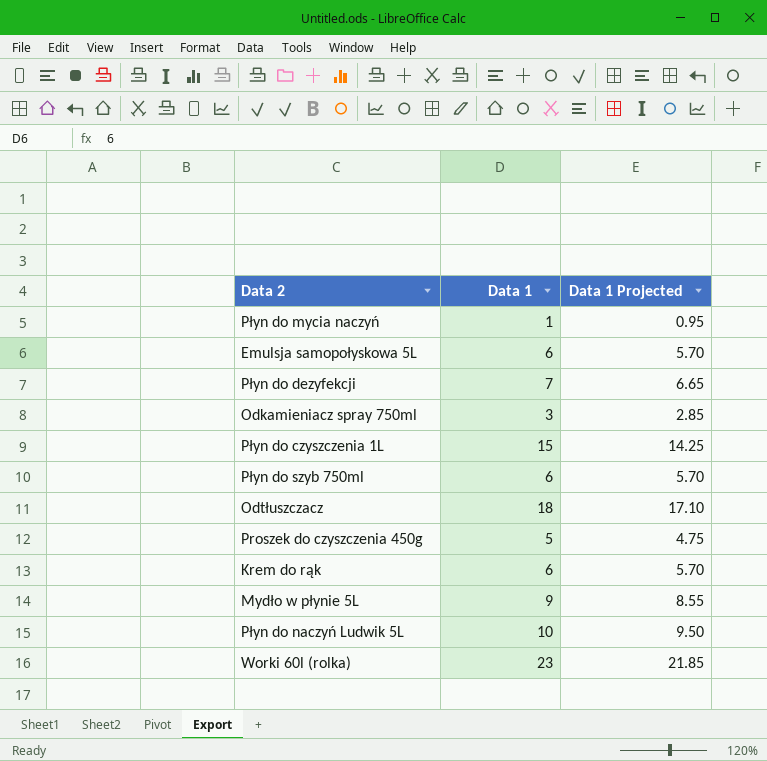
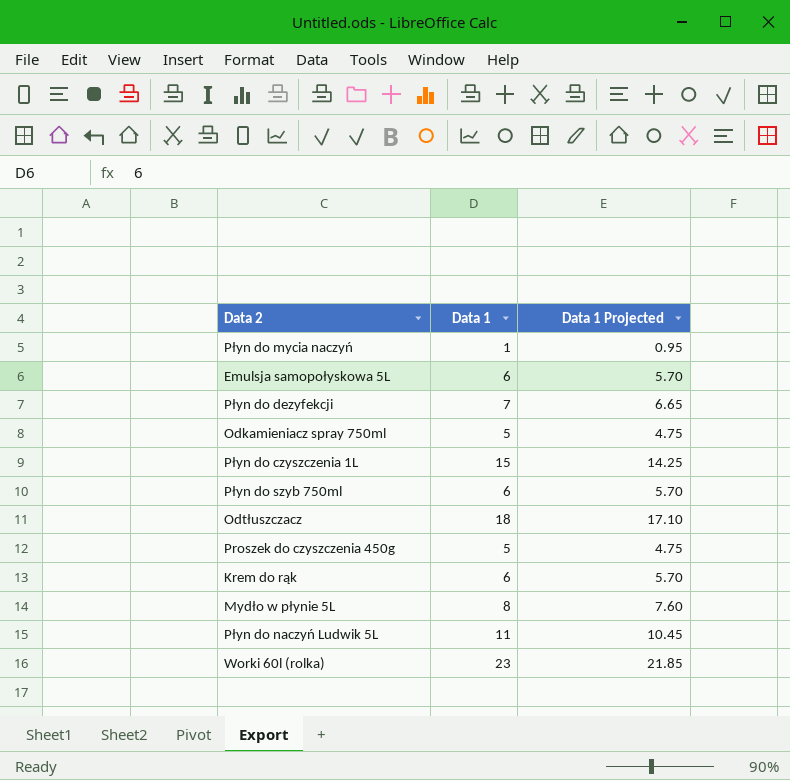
Odkamieniacz spray 750ml | Data 1: 3 -> 5
Odkamieniacz spray 750ml | Data 1 Projected: 2.85 -> 4.75
Mydło w płynie 5L | Data 1: 9 -> 8
Mydło w płynie 5L | Data 1 Projected: 8.55 -> 7.60
Płyn do naczyń Ludwik 5L | Data 1: 10 -> 11
Płyn do naczyń Ludwik 5L | Data 1 Projected: 9.50 -> 10.45

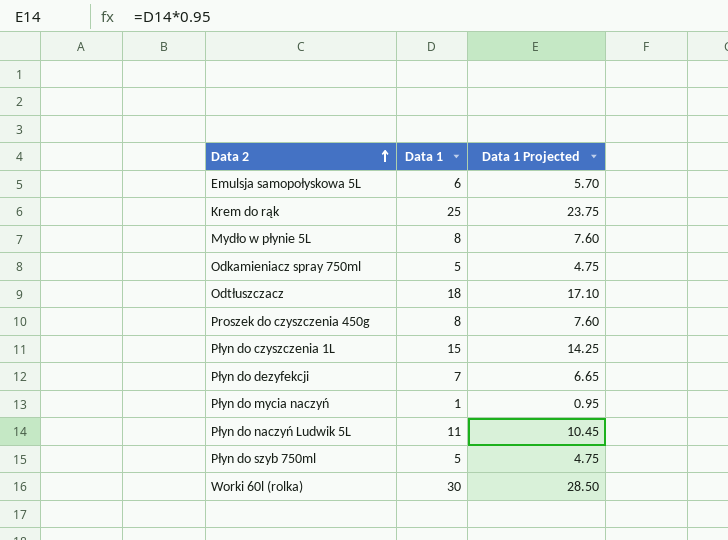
row order: none -> Data 2 ascending
Krem do rąk | Data 1: 6 -> 25
Krem do rąk | Data 1 Projected: 5.70 -> 23.75
Proszek do czyszczenia 450g | Data 1: 5 -> 8
Proszek do czyszczenia 450g | Data 1 Projected: 4.75 -> 7.60
Płyn do szyb 750ml | Data 1: 6 -> 5
Płyn do szyb 750ml | Data 1 Projected: 5.70 -> 4.75
Worki 60l (rolka) | Data 1: 23 -> 30
Worki 60l (rolka) | Data 1 Projected: 21.85 -> 28.50

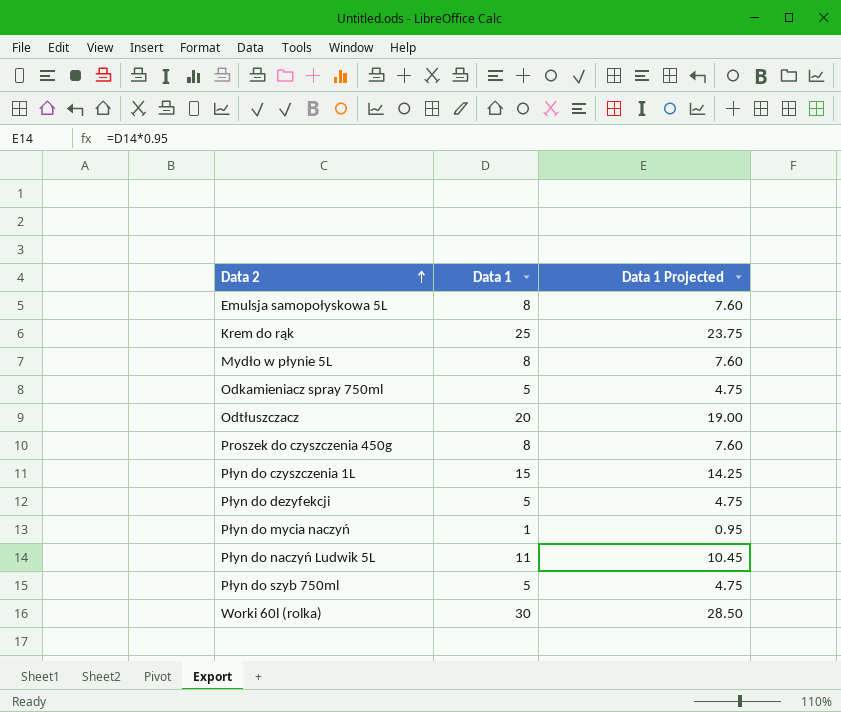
Emulsja samopołyskowa 5L | Data 1: 6 -> 8
Emulsja samopołyskowa 5L | Data 1 Projected: 5.70 -> 7.60
Odtłuszczacz | Data 1: 18 -> 20
Odtłuszczacz | Data 1 Projected: 17.10 -> 19.00
Płyn do dezyfekcji | Data 1: 7 -> 5
Płyn do dezyfekcji | Data 1 Projected: 6.65 -> 4.75

